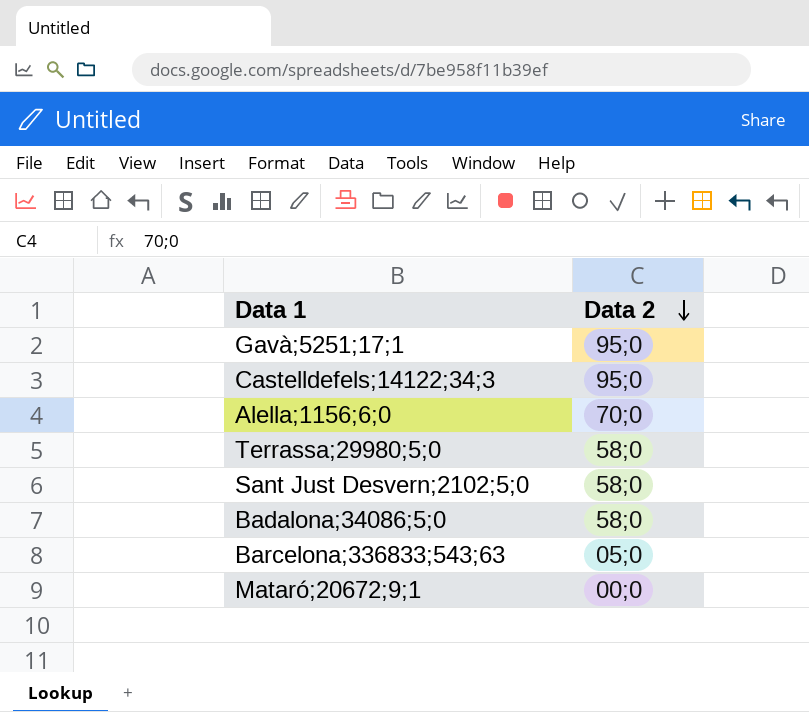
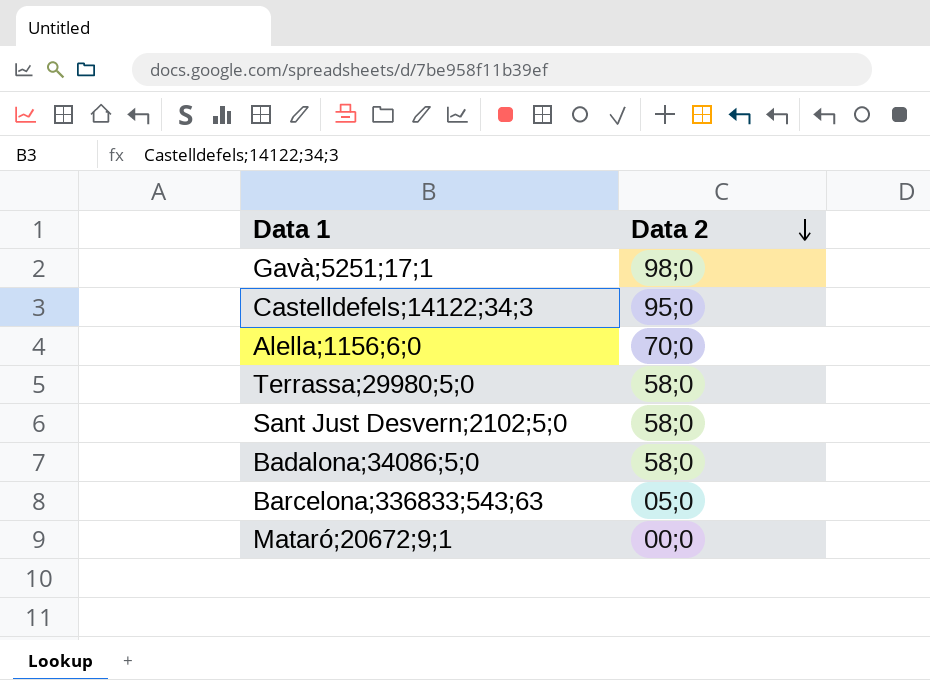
Gavà;5251;17;1 | Data 2: 95;0 -> 98;0

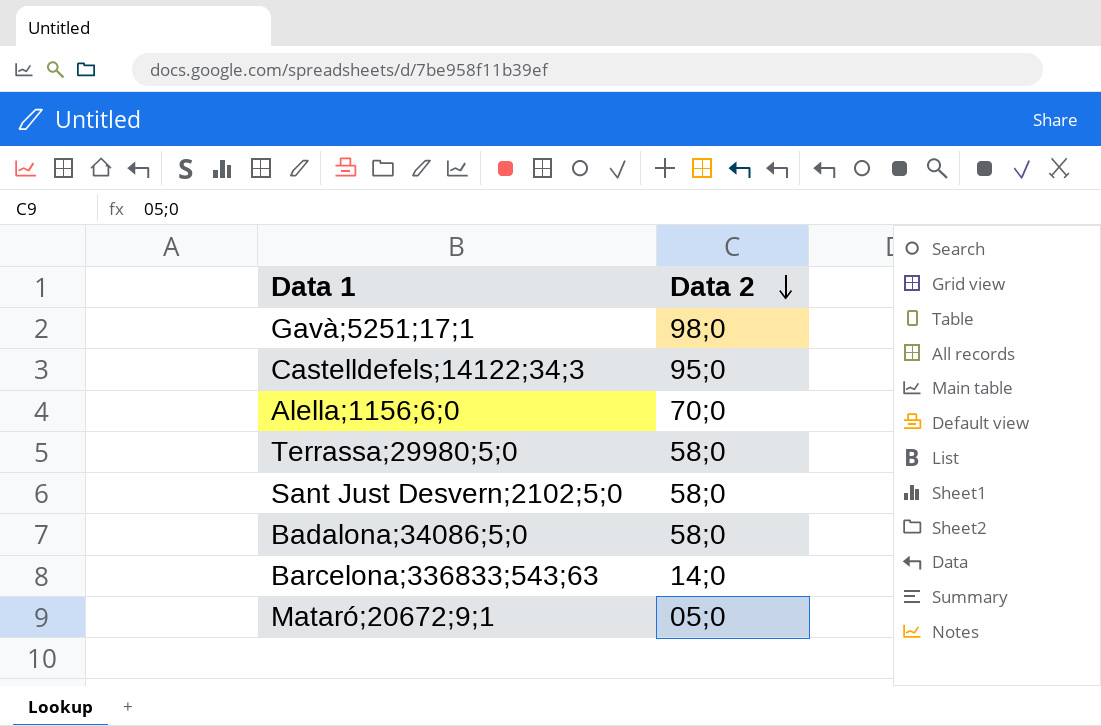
Barcelona;336833;543;63 | Data 2: 05;0 -> 14;0
Mataró;20672;9;1 | Data 2: 00;0 -> 05;0

